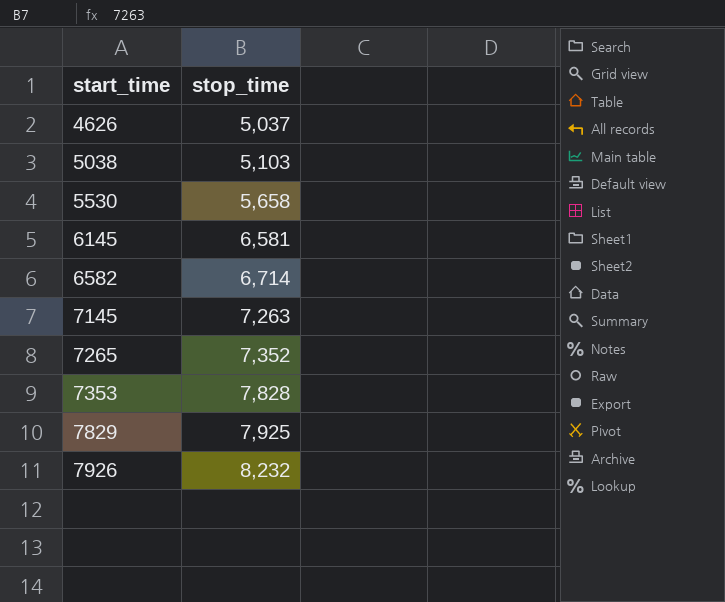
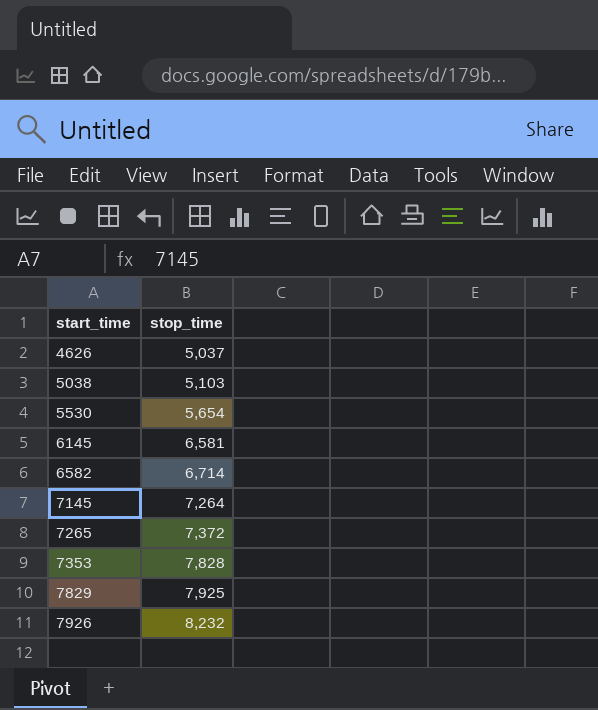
5530 | stop_time: 5,658 -> 5,654
7145 | stop_time: 7,263 -> 7,264
7265 | stop_time: 7,352 -> 7,372

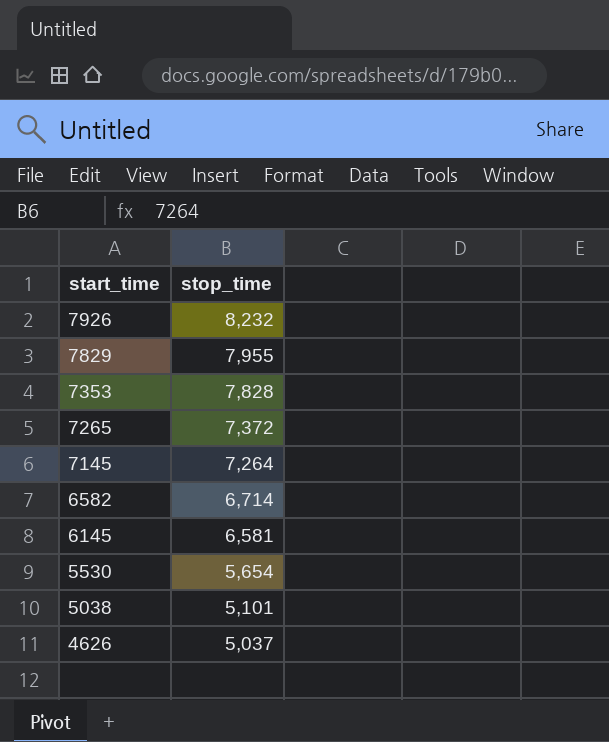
row order: start_time ascending -> start_time descending
7829 | stop_time: 7,925 -> 7,955
5038 | stop_time: 5,103 -> 5,101

